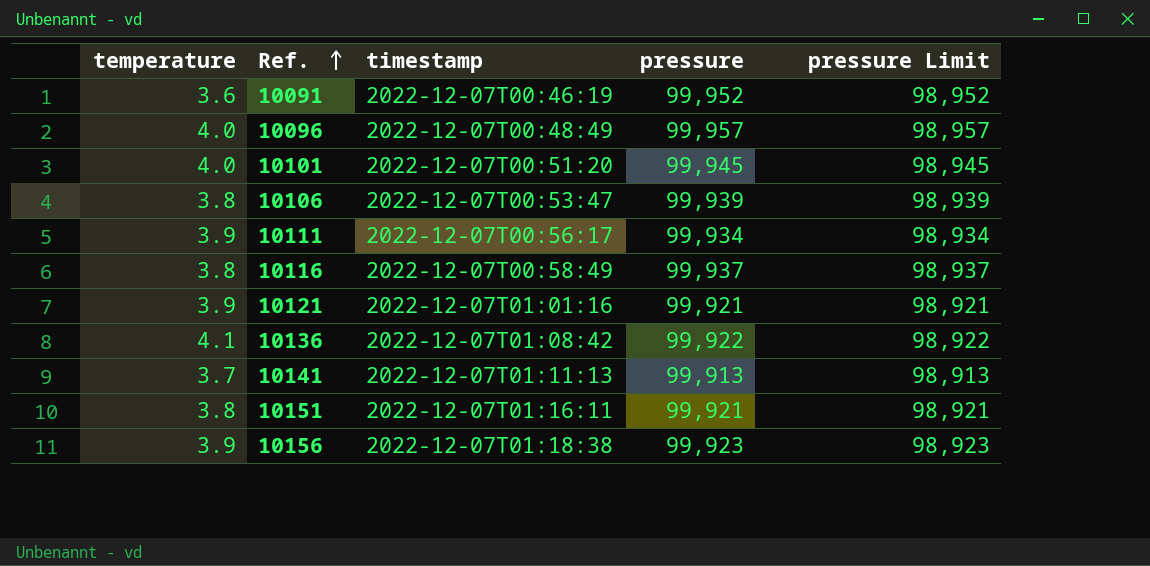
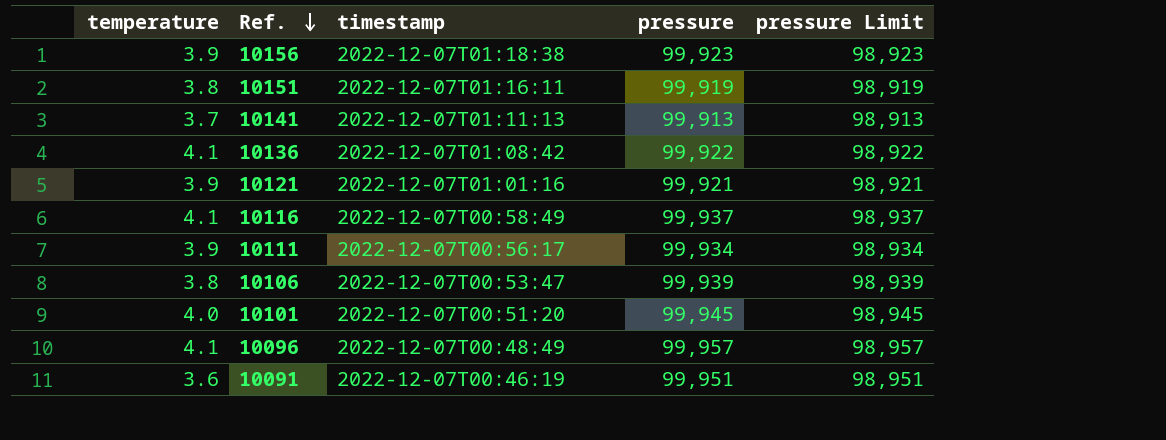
row order: Ref. ascending -> Ref. descending
10151 | pressure: 99,921 -> 99,919
10151 | pressure Limit: 98,921 -> 98,919
10116 | temperature: 3.8 -> 4.1
10096 | temperature: 4.0 -> 4.1
10091 | pressure: 99,952 -> 99,951
10091 | pressure Limit: 98,952 -> 98,951

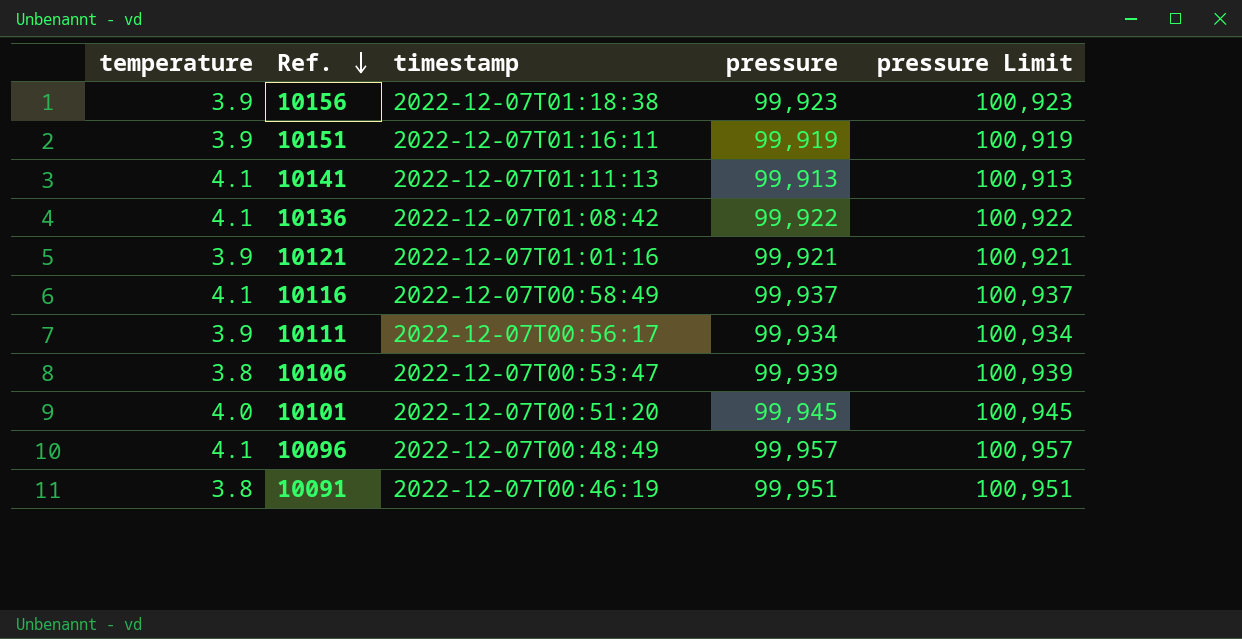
column pressure Limit | formula: [pressure] - 1000 -> [pressure] + 1000
10151 | temperature: 3.8 -> 3.9
10141 | temperature: 3.7 -> 4.1
10091 | temperature: 3.6 -> 3.8

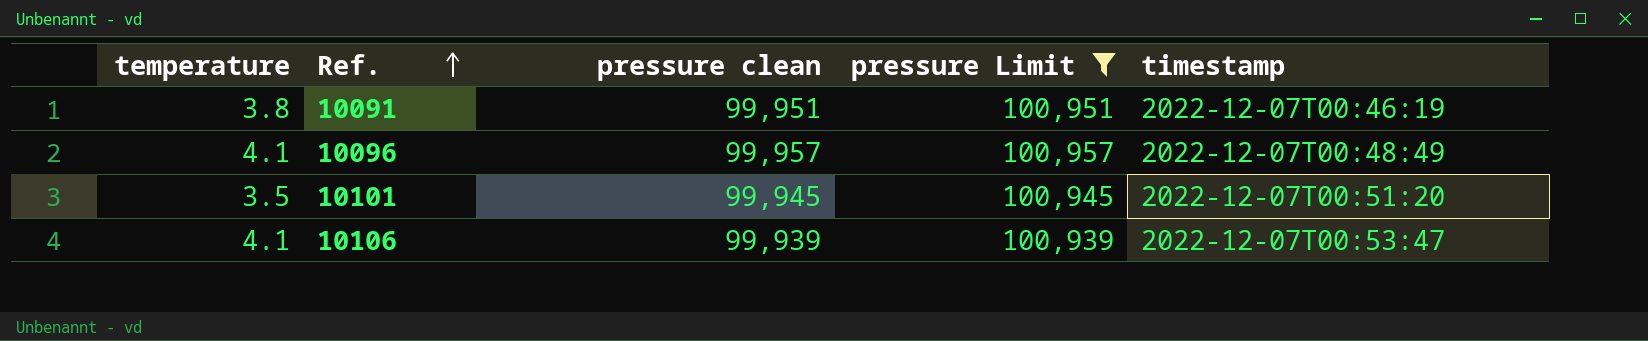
filter: none -> pressure Limit >= 100,939
row order: Ref. descending -> Ref. ascending
column name: pressure -> pressure clean
column timestamp | position: 3 -> 5
10101 | temperature: 4.0 -> 3.5
10106 | temperature: 3.8 -> 4.1

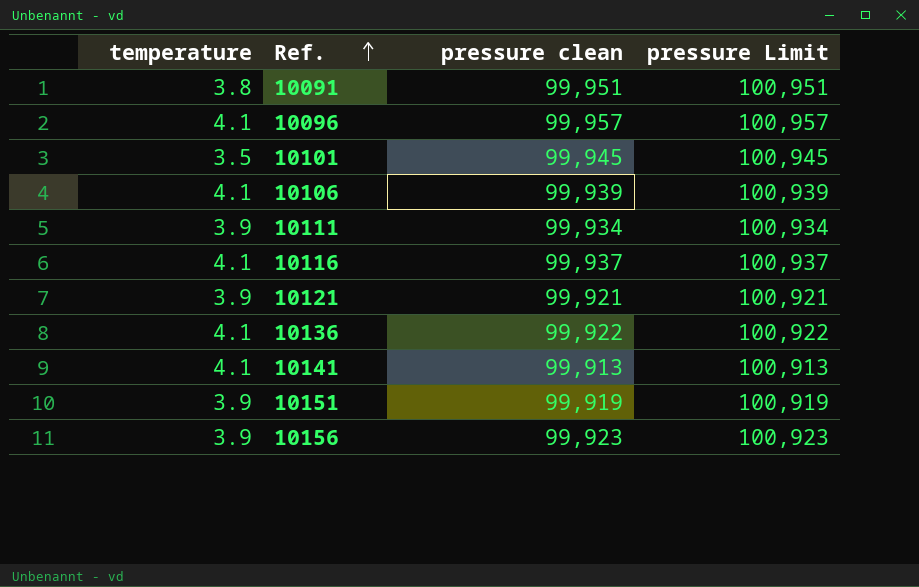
filter: pressure Limit >= 100,939 -> none
column timestamp | position: 5 -> none

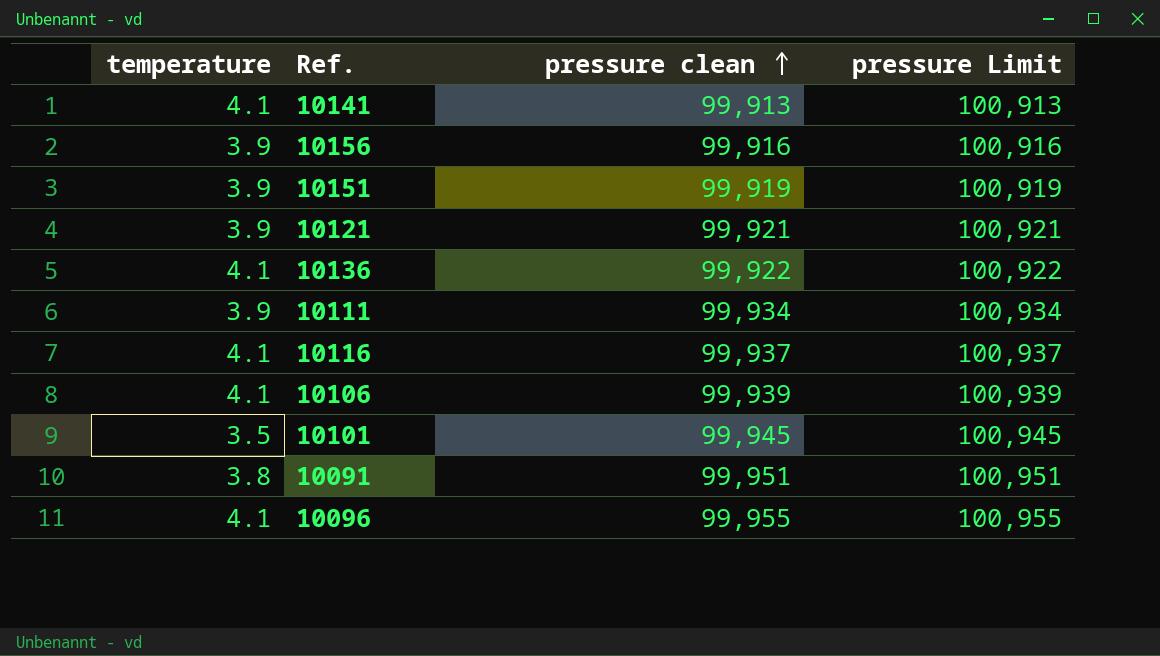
row order: Ref. ascending -> pressure clean ascending
10156 | pressure clean: 99,923 -> 99,916
10156 | pressure Limit: 100,923 -> 100,916
10096 | pressure clean: 99,957 -> 99,955
10096 | pressure Limit: 100,957 -> 100,955

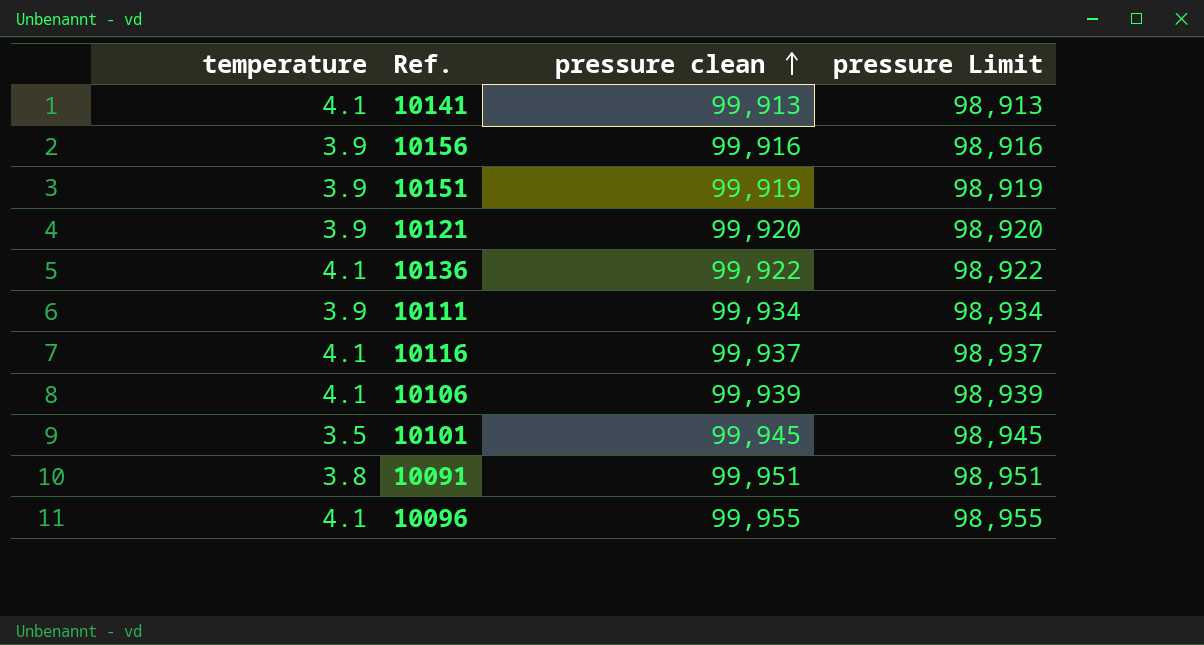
column pressure Limit | formula: [pressure clean] + 1000 -> [pressure clean] - 1000
10121 | pressure clean: 99,921 -> 99,920

